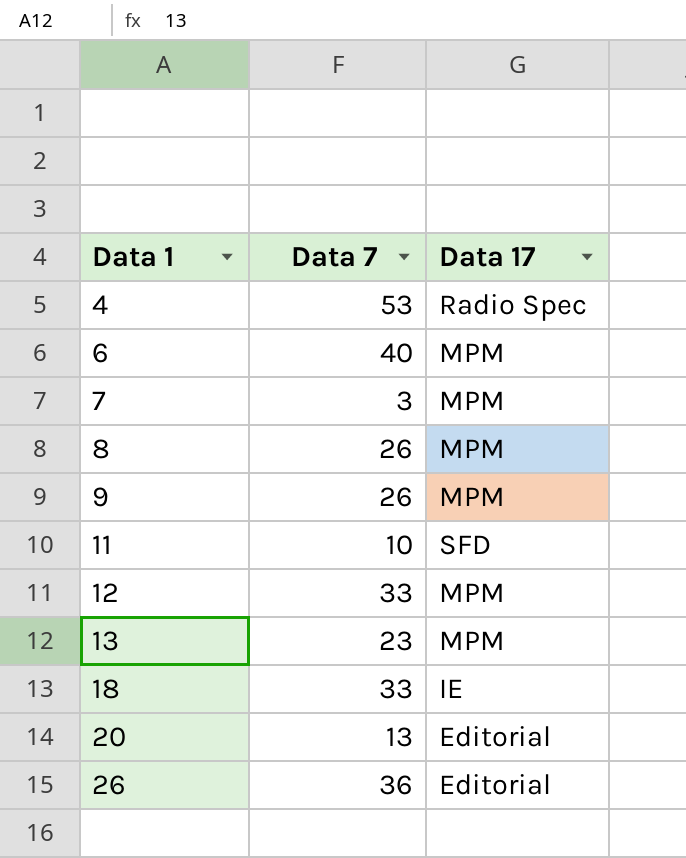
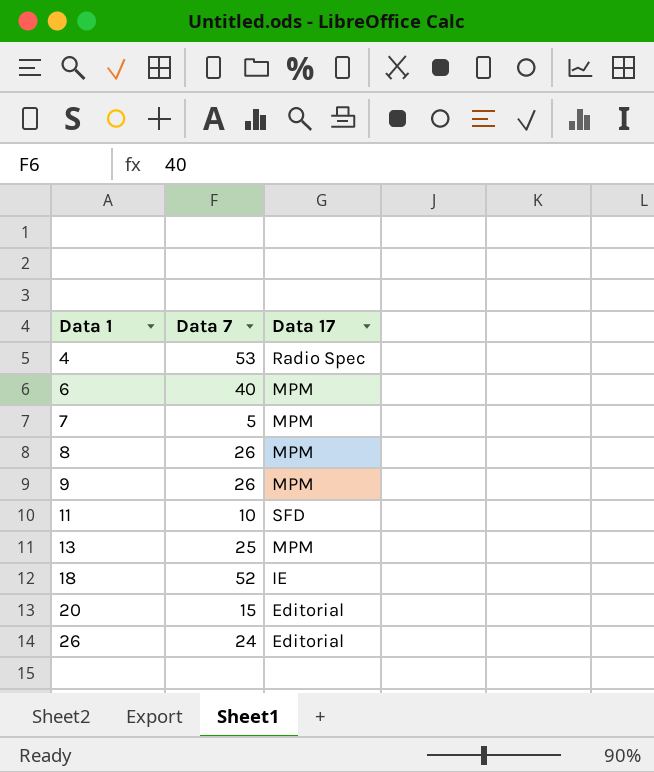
row 12: 33 | MPM -> none
7 | Data 7: 3 -> 5
13 | Data 7: 23 -> 25
18 | Data 7: 33 -> 52
20 | Data 7: 13 -> 15
26 | Data 7: 36 -> 24

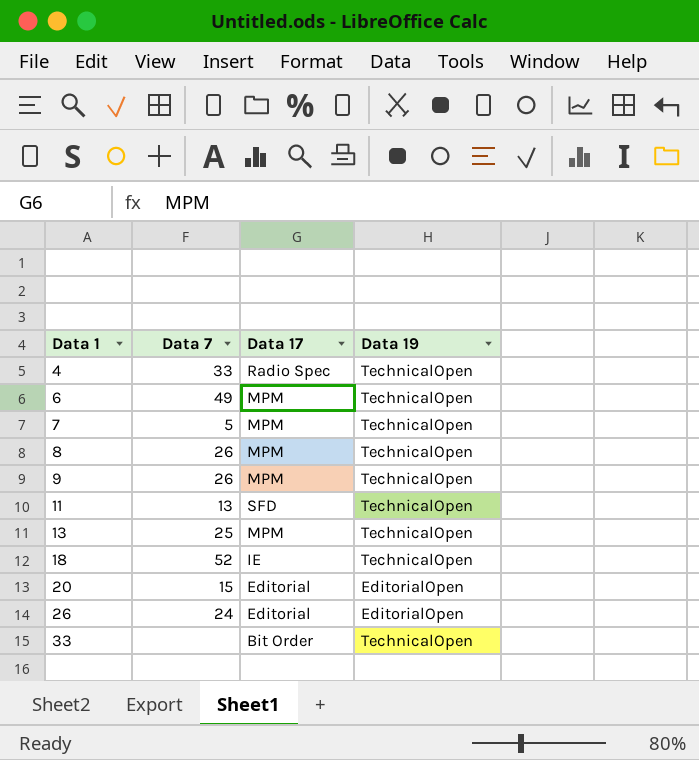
column Data 19 | position: none -> 4
4 | Data 7: 53 -> 33
6 | Data 7: 40 -> 49
11 | Data 7: 10 -> 13
row 33: none -> none | Bit Order | TechnicalOpen

